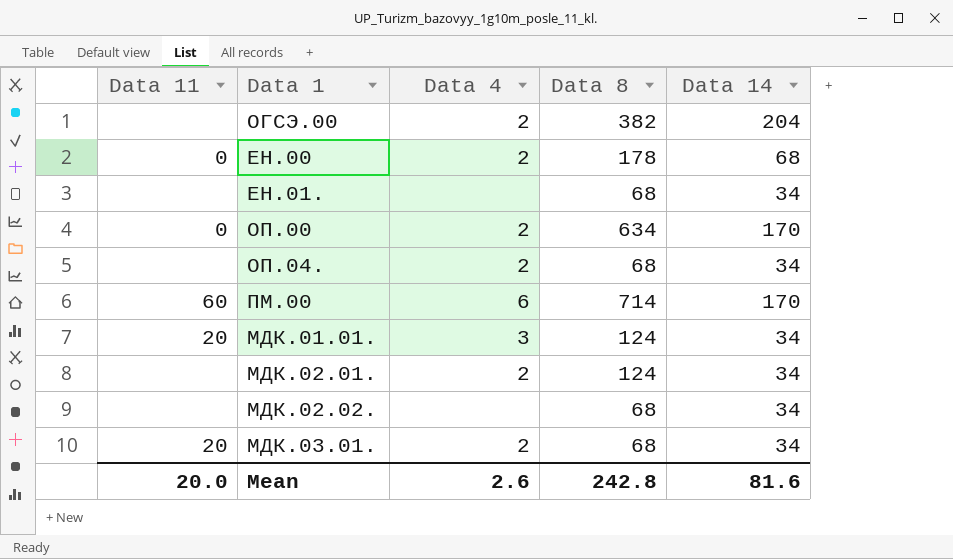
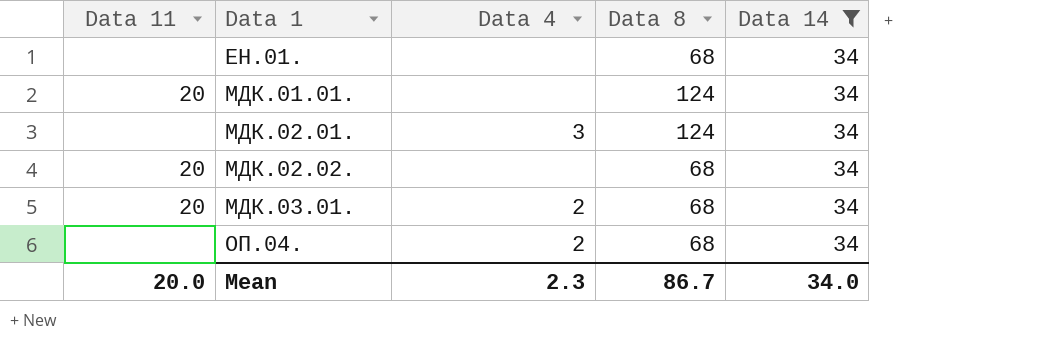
filter: none -> Data 14 = 34
row order: none -> Data 1 ascending
МДК.01.01. | Data 4: 3 -> none
МДК.02.01. | Data 4: 2 -> 3
МДК.02.02. | Data 11: none -> 20
Mean | Data 4: 2.6 -> 2.3
Mean | Data 8: 242.8 -> 86.7
Mean | Data 14: 81.6 -> 34.0

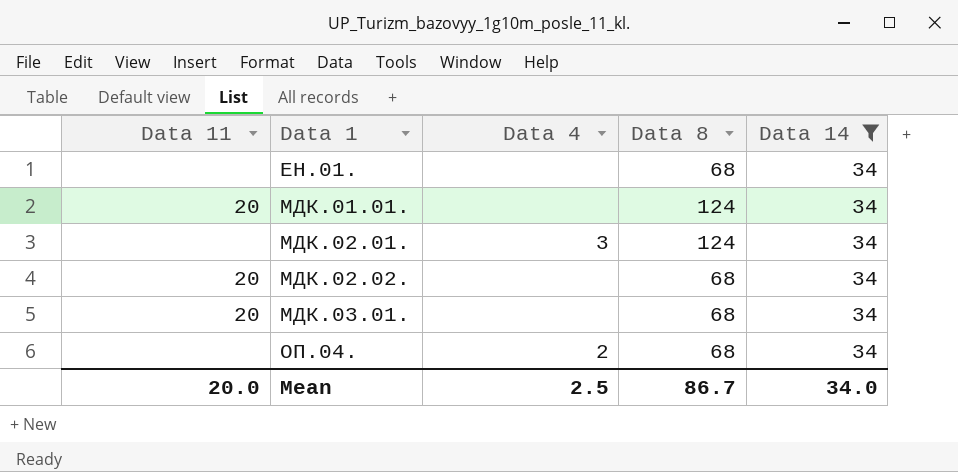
МДК.03.01. | Data 4: 2 -> none
Mean | Data 4: 2.3 -> 2.5

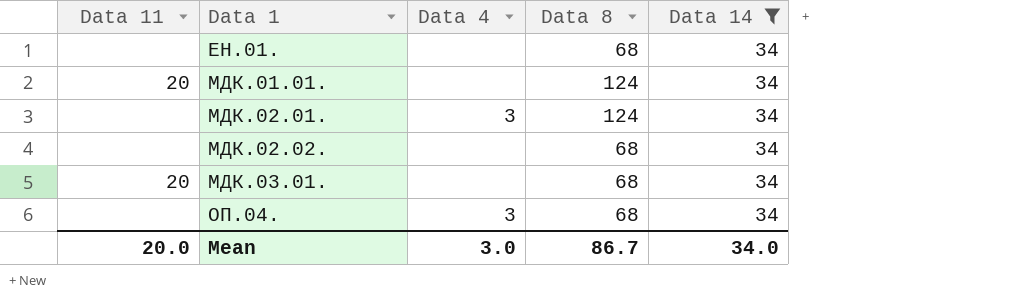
МДК.02.02. | Data 11: 20 -> none
ОП.04. | Data 4: 2 -> 3
Mean | Data 4: 2.5 -> 3.0

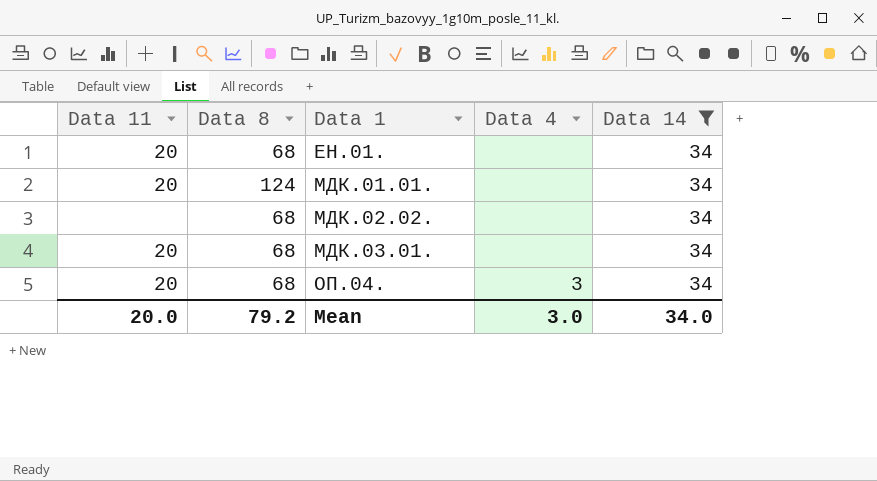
column Data 8 | position: 4 -> 2
row МДК.02.01.: none | 3 | 124 | 34 -> none
ЕН.01. | Data 11: none -> 20
ОП.04. | Data 11: none -> 20
Mean | Data 8: 86.7 -> 79.2

